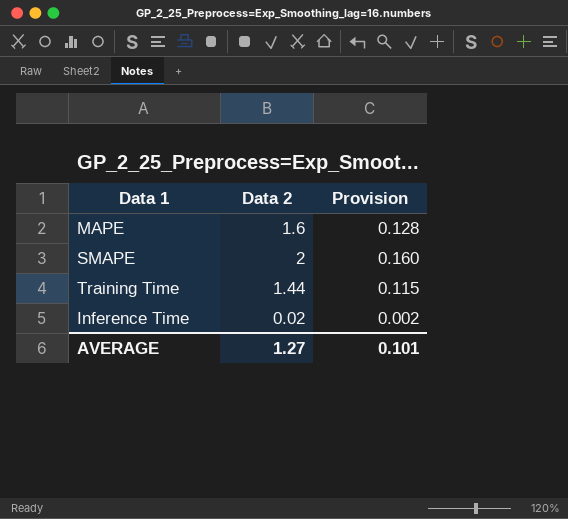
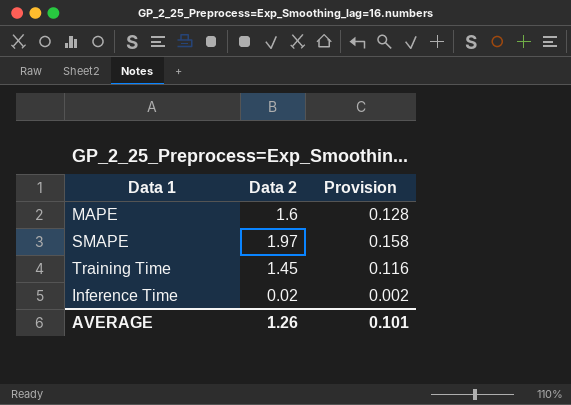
SMAPE | Data 2: 2 -> 1.97
SMAPE | Provision: 0.160 -> 0.158
Training Time | Data 2: 1.44 -> 1.45
Training Time | Provision: 0.115 -> 0.116
AVERAGE | Data 2: 1.27 -> 1.26

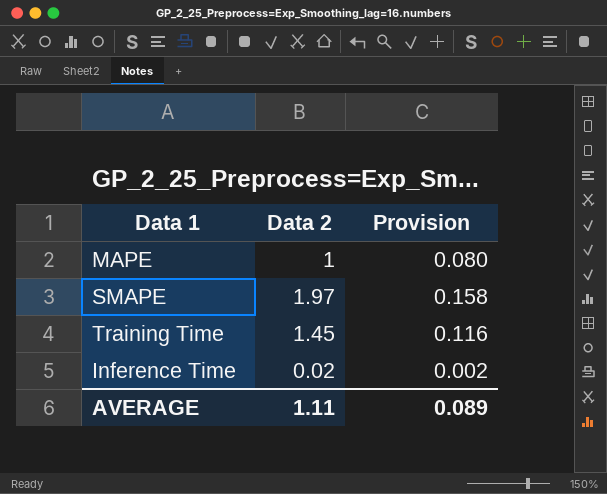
MAPE | Data 2: 1.6 -> 1
MAPE | Provision: 0.128 -> 0.080
AVERAGE | Data 2: 1.26 -> 1.11
AVERAGE | Provision: 0.101 -> 0.089

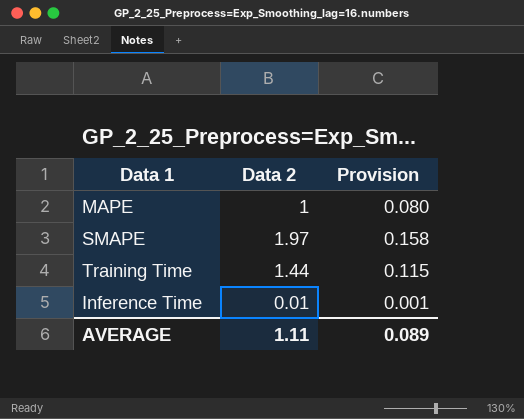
Training Time | Data 2: 1.45 -> 1.44
Training Time | Provision: 0.116 -> 0.115
Inference Time | Data 2: 0.02 -> 0.01
Inference Time | Provision: 0.002 -> 0.001

